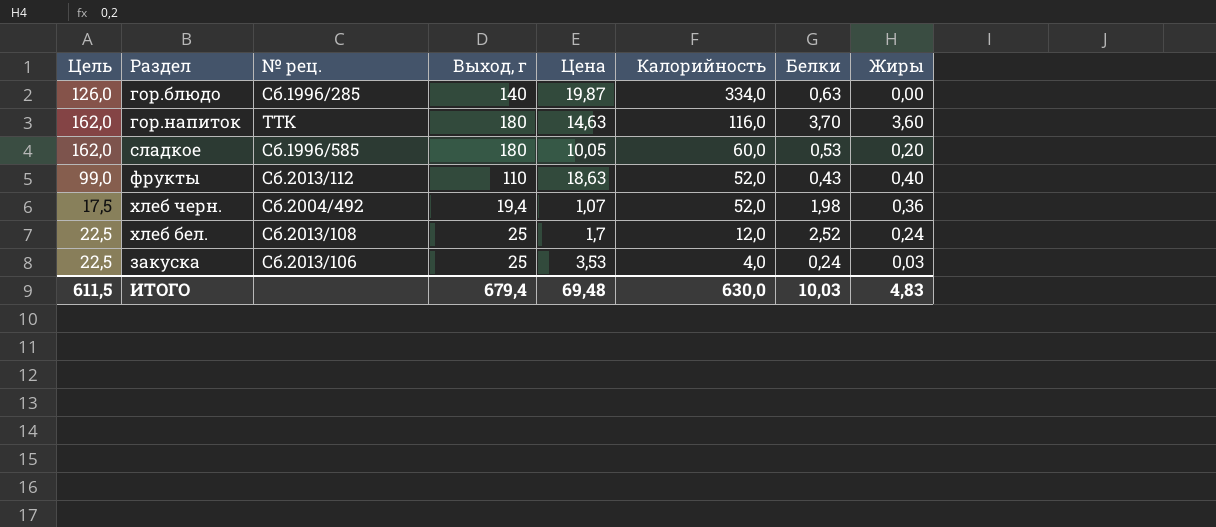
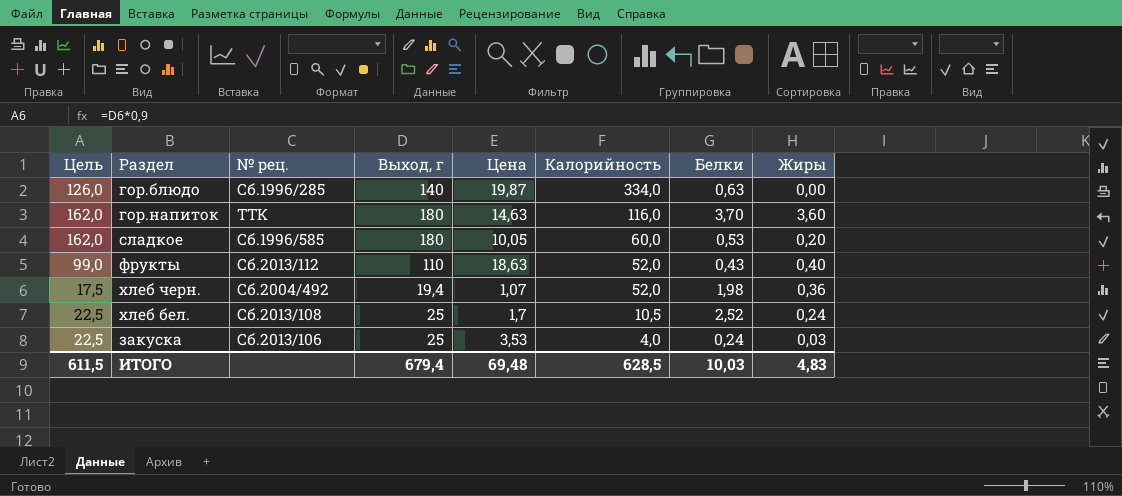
хлеб бел. | Калорийность: 12,0 -> 10,5
ИТОГО | Калорийность: 630,0 -> 628,5

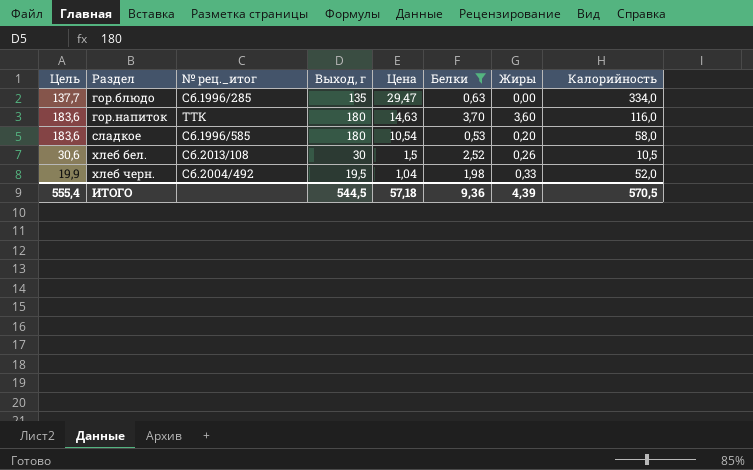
filter: none -> Белки >= 0,53
row order: Калорийность descending -> Раздел ascending
column Цель | formula: [Выход, г] * 0,9 -> [Выход, г] * 1,02
column name: № рец. -> № рец._итог
column Калорийность | position: 6 -> 8
гор.блюдо | Выход, г: 140 -> 135
гор.блюдо | Цена: 19,87 -> 29,47
сладкое | Цена: 10,05 -> 10,54
сладкое | Калорийность: 60,0 -> 58,0
хлеб бел. | Выход, г: 25 -> 30
хлеб бел. | Цена: 1,7 -> 1,5
хлеб бел. | Жиры: 0,24 -> 0,26
хлеб черн. | Выход, г: 19,4 -> 19,5
хлеб черн. | Цена: 1,07 -> 1,04
хлеб черн. | Жиры: 0,36 -> 0,33
ИТОГО | Цель: 611,5 -> 555,4
ИТОГО | Выход, г: 679,4 -> 544,5
ИТОГО | Цена: 69,48 -> 57,18
ИТОГО | Белки: 10,03 -> 9,36
ИТОГО | Жиры: 4,83 -> 4,39
ИТОГО | Калорийность: 628,5 -> 570,5

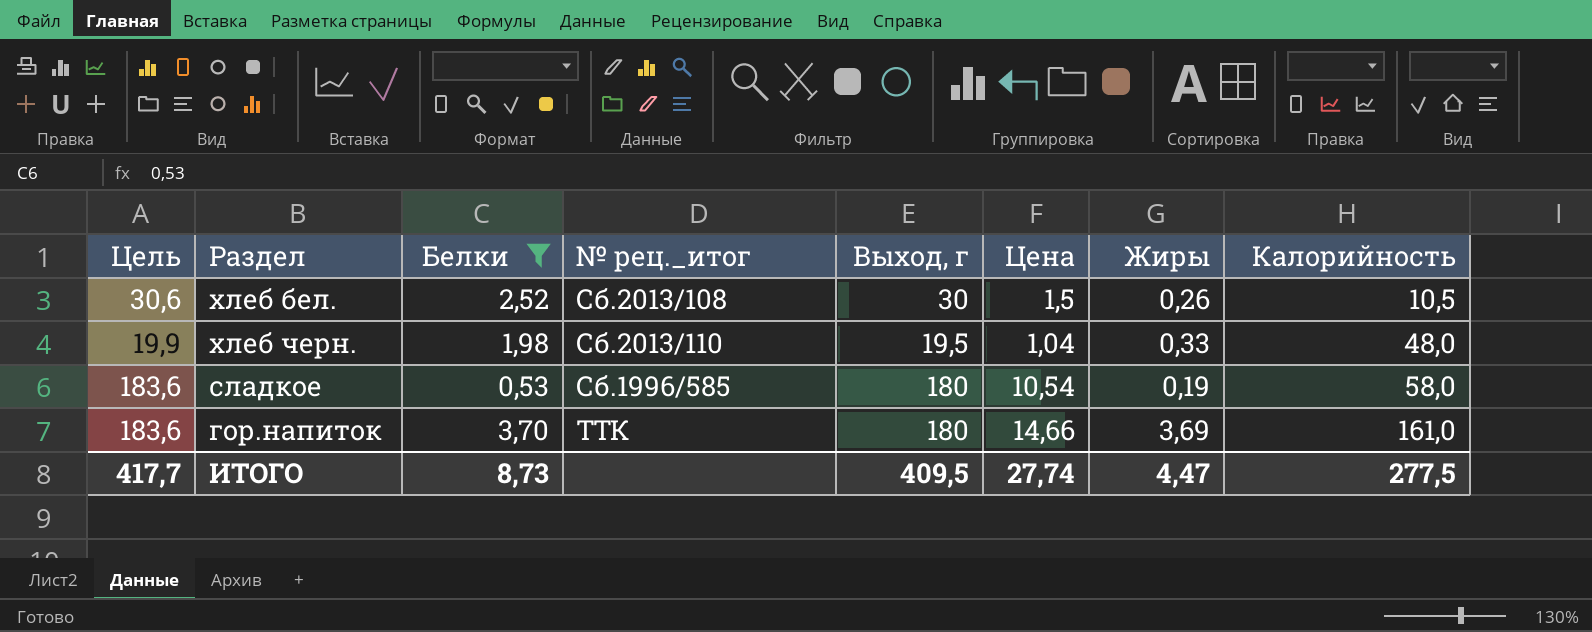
row order: Раздел ascending -> Калорийность ascending
column Белки | position: 6 -> 3
row гор.блюдо: 137,7 | Сб.1996/285 | 135 | 29,47 | 0,63 | 0,00 | 334,0 -> none
хлеб черн. | № рец._итог: Сб.2004/492 -> Сб.2013/110
хлеб черн. | Калорийность: 52,0 -> 48,0
сладкое | Жиры: 0,20 -> 0,19
гор.напиток | Цена: 14,63 -> 14,66
гор.напиток | Жиры: 3,60 -> 3,69
гор.напиток | Калорийность: 116,0 -> 161,0
ИТОГО | Цель: 555,4 -> 417,7
ИТОГО | Белки: 9,36 -> 8,73
ИТОГО | Выход, г: 544,5 -> 409,5
ИТОГО | Цена: 57,18 -> 27,74
ИТОГО | Жиры: 4,39 -> 4,47
ИТОГО | Калорийность: 570,5 -> 277,5

